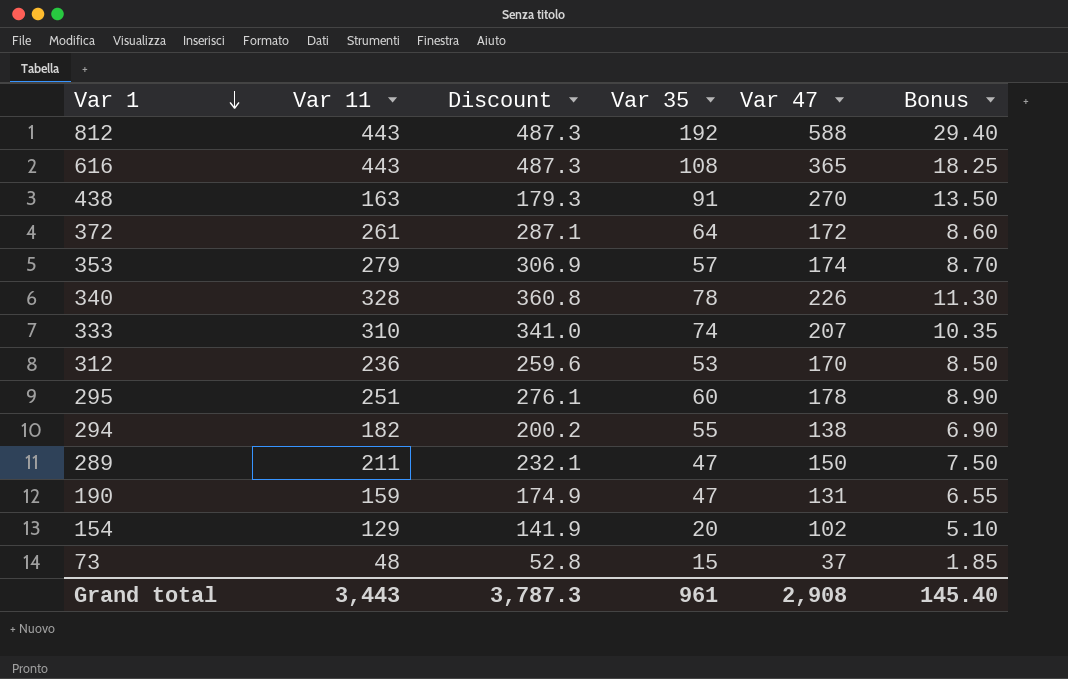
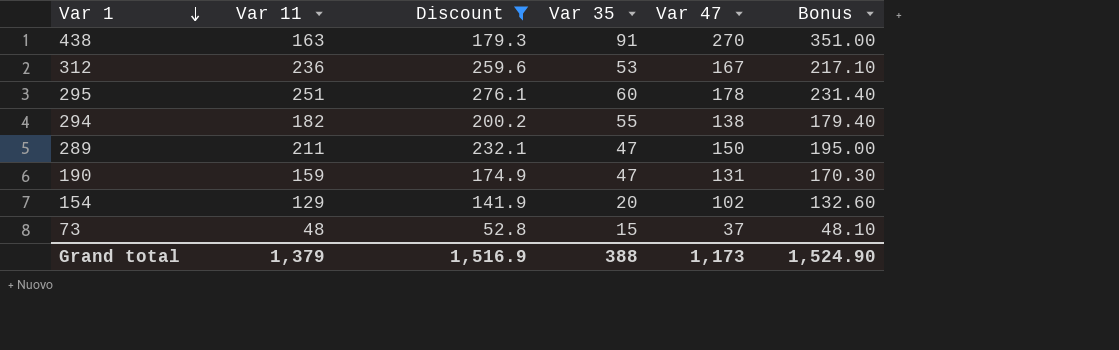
filter: none -> Discount <= 276.1
column Bonus | formula: [Var 47] * 0.05 -> [Var 47] * 1.3
312 | Var 47: 170 -> 167
Grand total | Var 11: 3,443 -> 1,379
Grand total | Discount: 3,787.3 -> 1,516.9
Grand total | Var 35: 961 -> 388
Grand total | Var 47: 2,908 -> 1,173
Grand total | Bonus: 145.40 -> 1,524.90

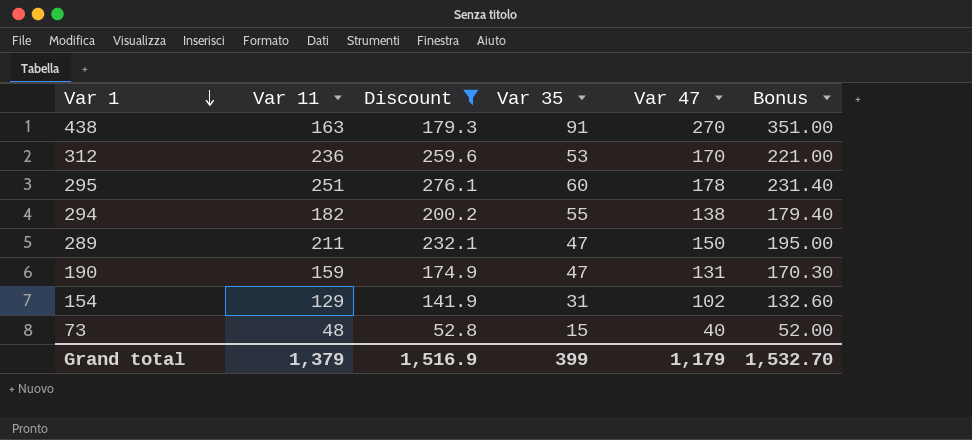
312 | Var 47: 167 -> 170
312 | Bonus: 217.10 -> 221.00
154 | Var 35: 20 -> 31
73 | Var 47: 37 -> 40
73 | Bonus: 48.10 -> 52.00
Grand total | Var 35: 388 -> 399
Grand total | Var 47: 1,173 -> 1,179
Grand total | Bonus: 1,524.90 -> 1,532.70

